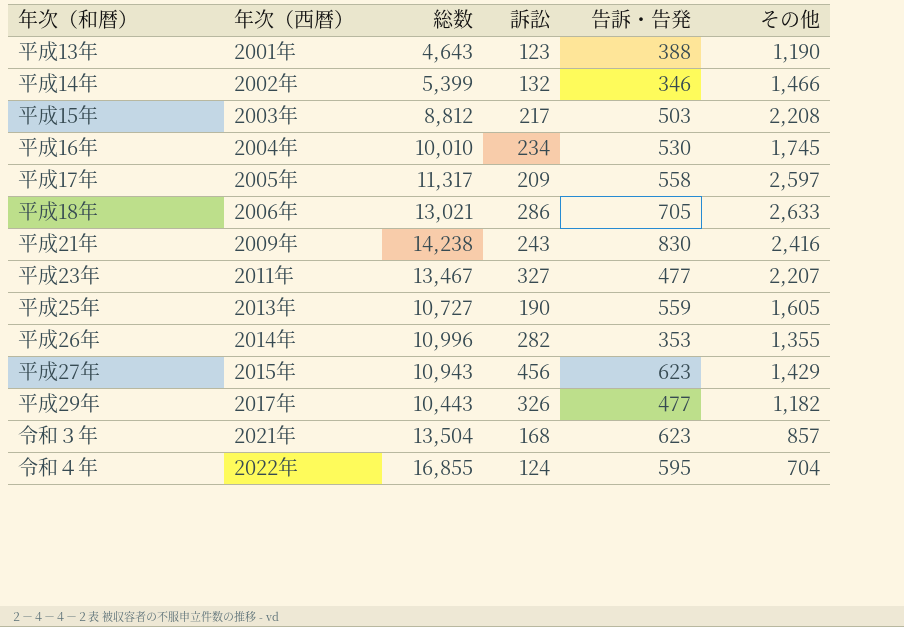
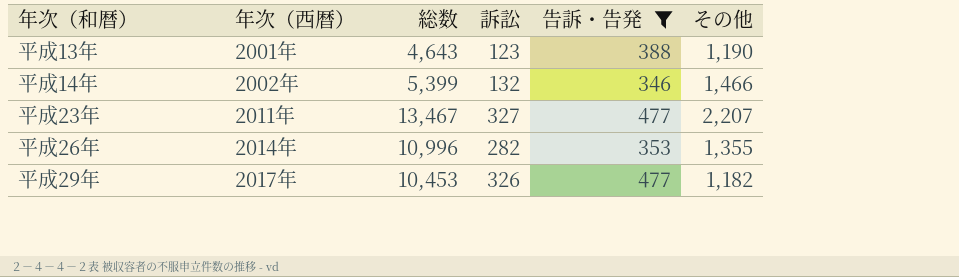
filter: none -> 告訴・告発 <= 477
平成29年 | 総数: 10,443 -> 10,453

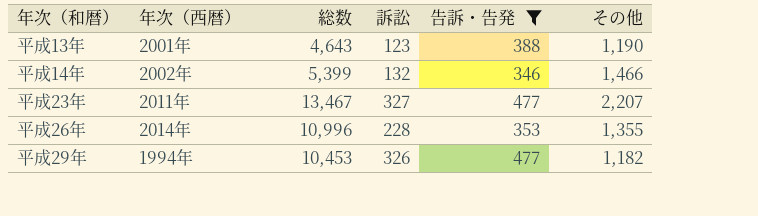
平成26年 | 訴訟: 282 -> 228
平成29年 | 年次（西暦）: 2017年 -> 1994年

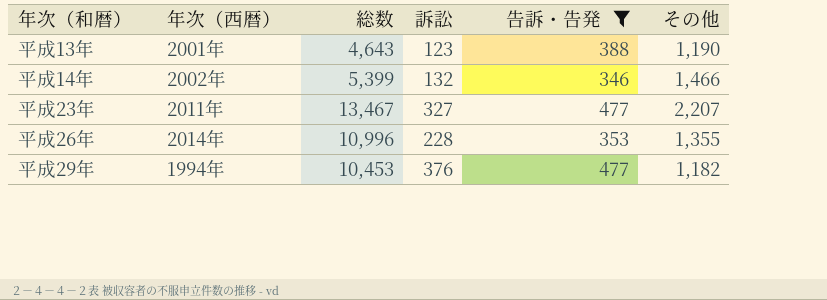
平成29年 | 訴訟: 326 -> 376

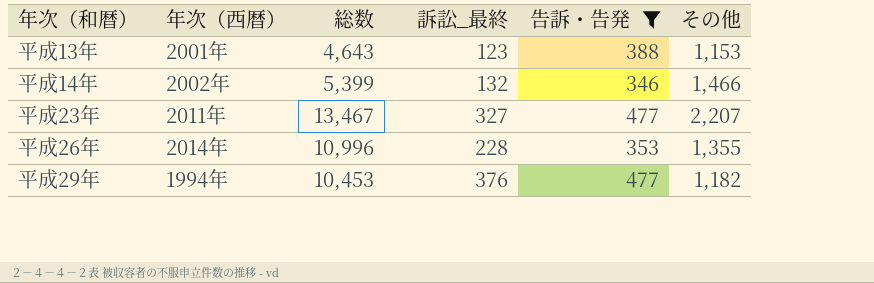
column name: 訴訟 -> 訴訟_最終
平成13年 | その他: 1,190 -> 1,153

